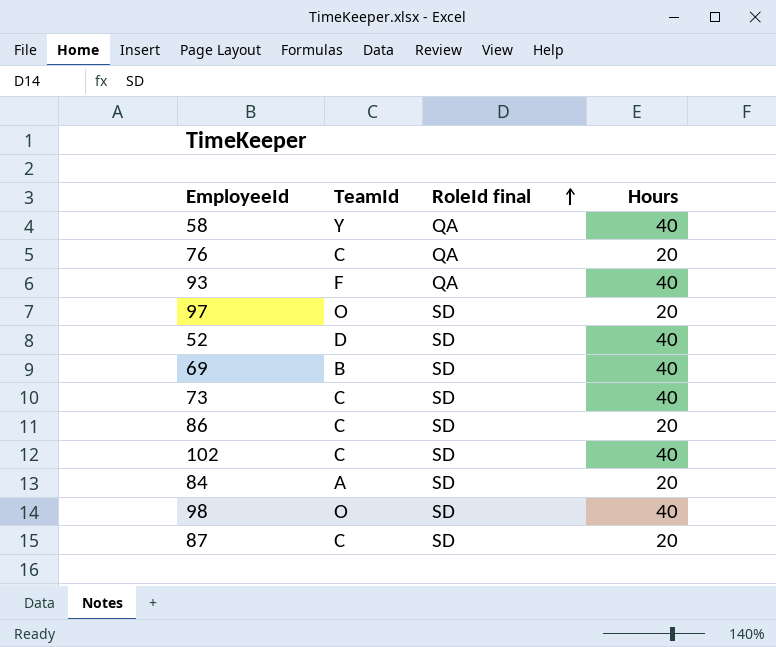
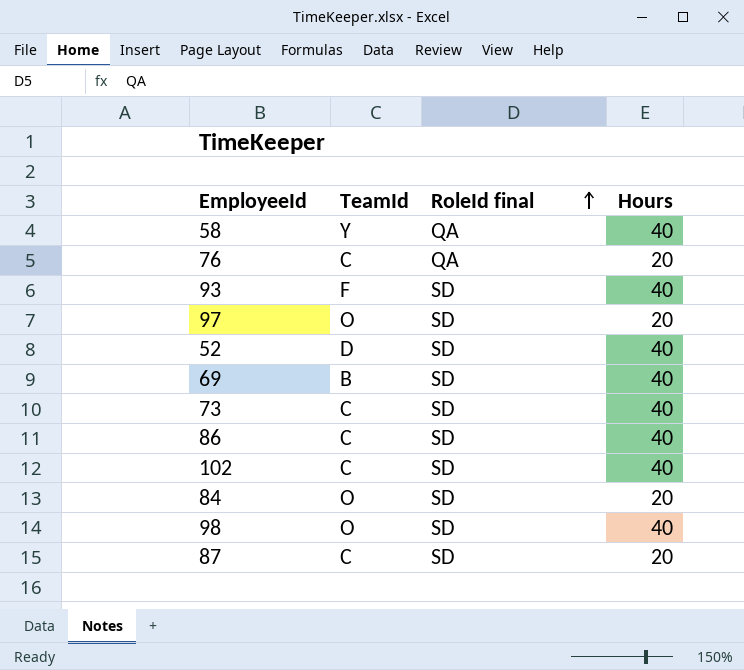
93 | RoleId final: QA -> SD
86 | Hours: 20 -> 40
84 | TeamId: A -> O

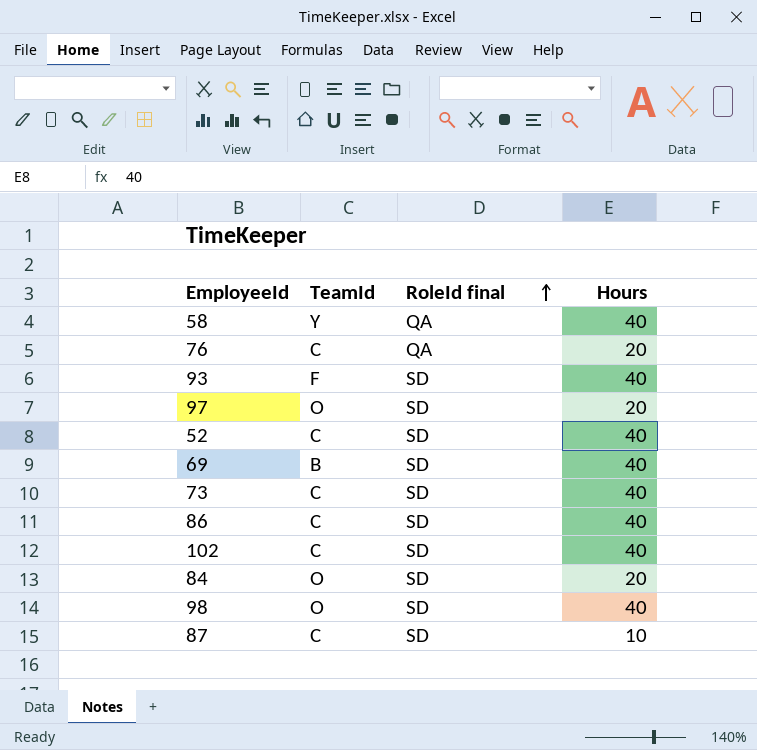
52 | TeamId: D -> C
87 | Hours: 20 -> 10

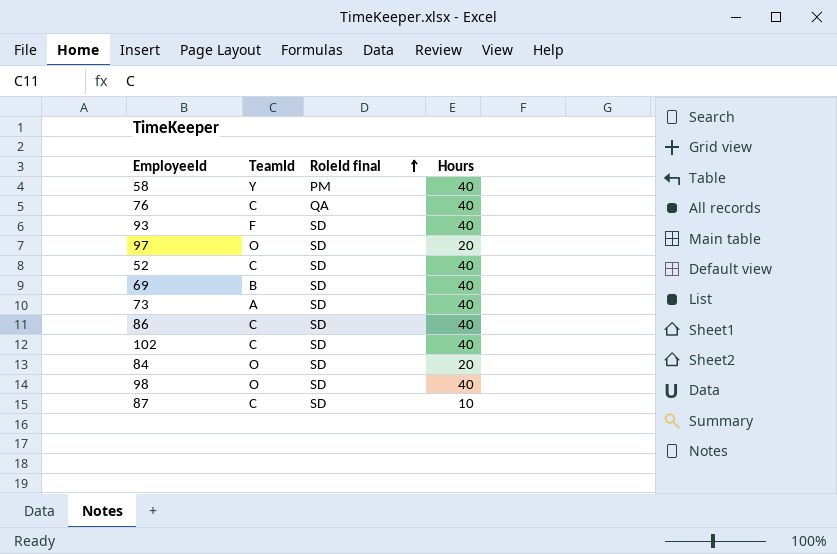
58 | RoleId final: QA -> PM
76 | Hours: 20 -> 40
73 | TeamId: C -> A

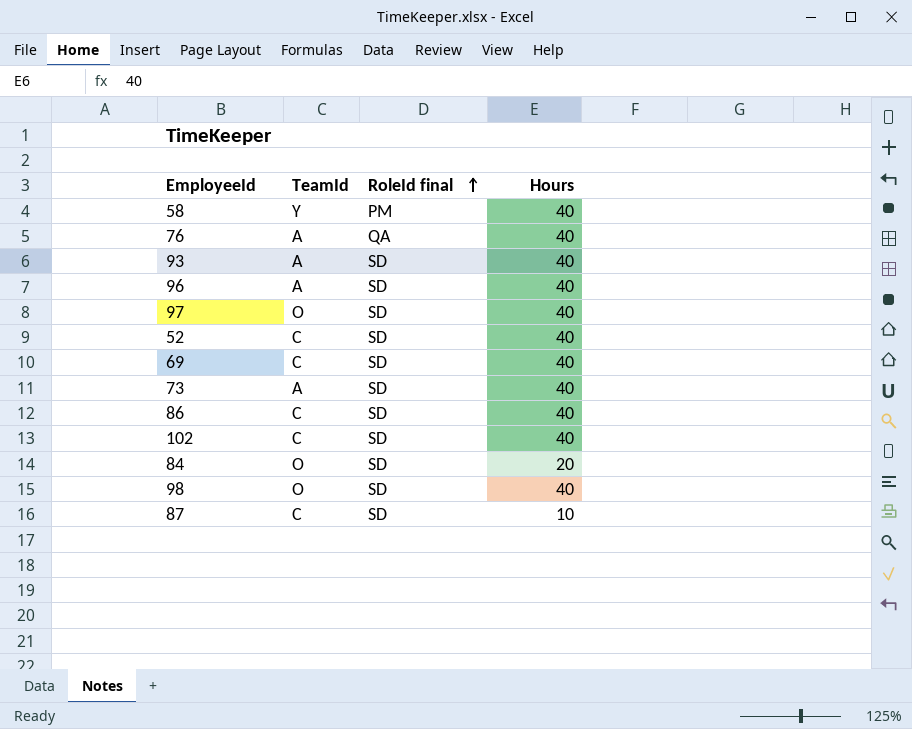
76 | TeamId: C -> A
93 | TeamId: F -> A
row 96: none -> A | SD | 40
97 | Hours: 20 -> 40
69 | TeamId: B -> C

